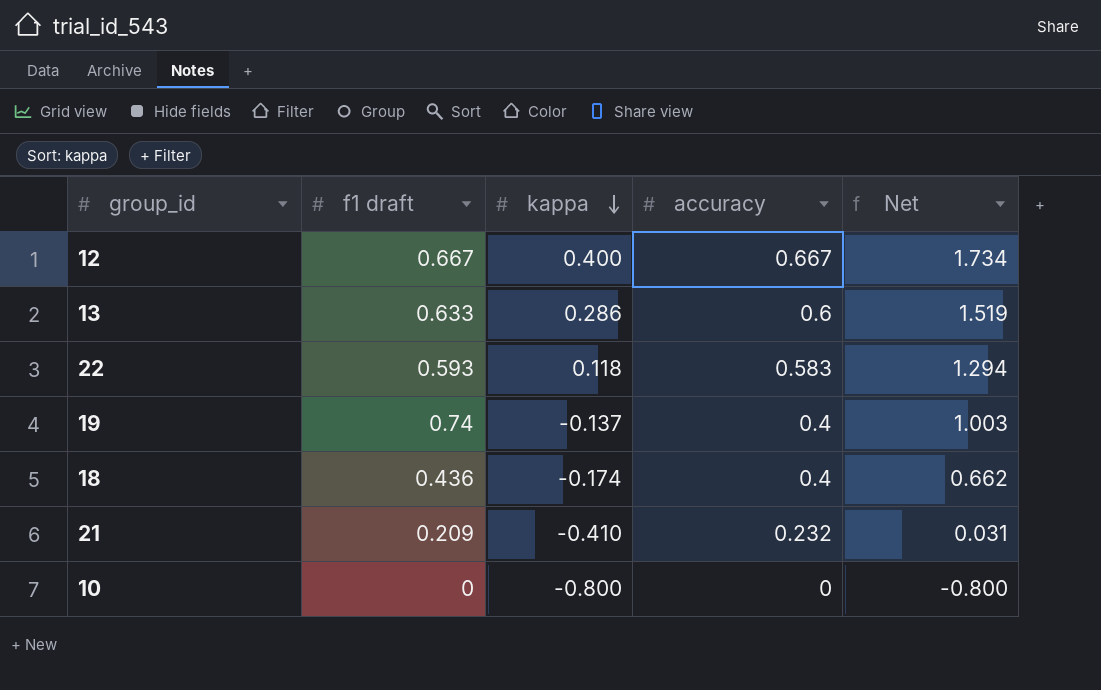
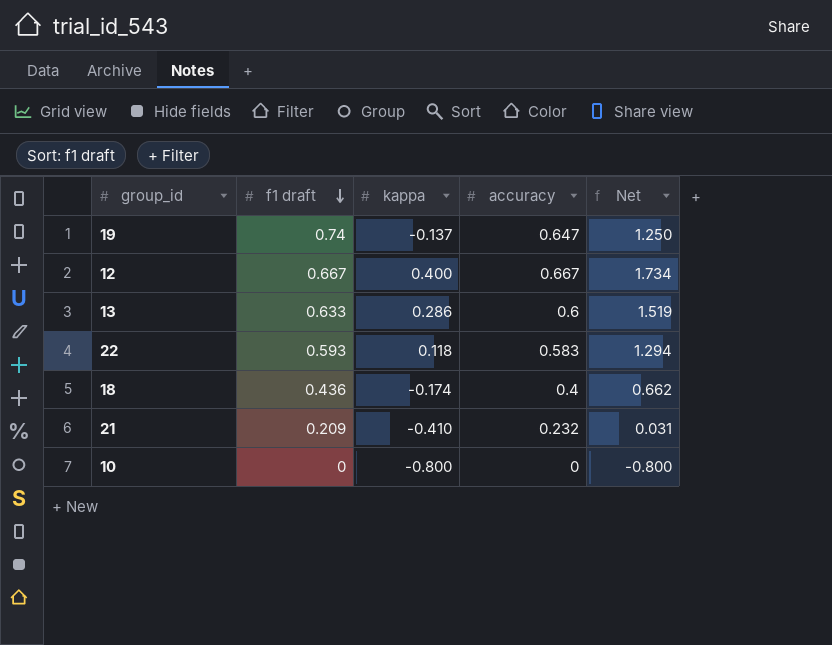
row order: kappa descending -> f1 draft descending
19 | accuracy: 0.4 -> 0.647
19 | Net: 1.003 -> 1.250

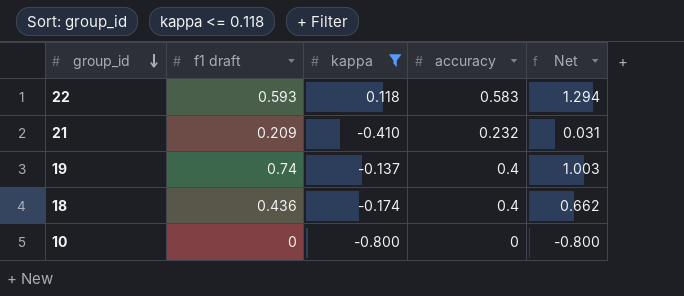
filter: none -> kappa <= 0.118
row order: f1 draft descending -> group_id descending
19 | accuracy: 0.647 -> 0.4
19 | Net: 1.250 -> 1.003

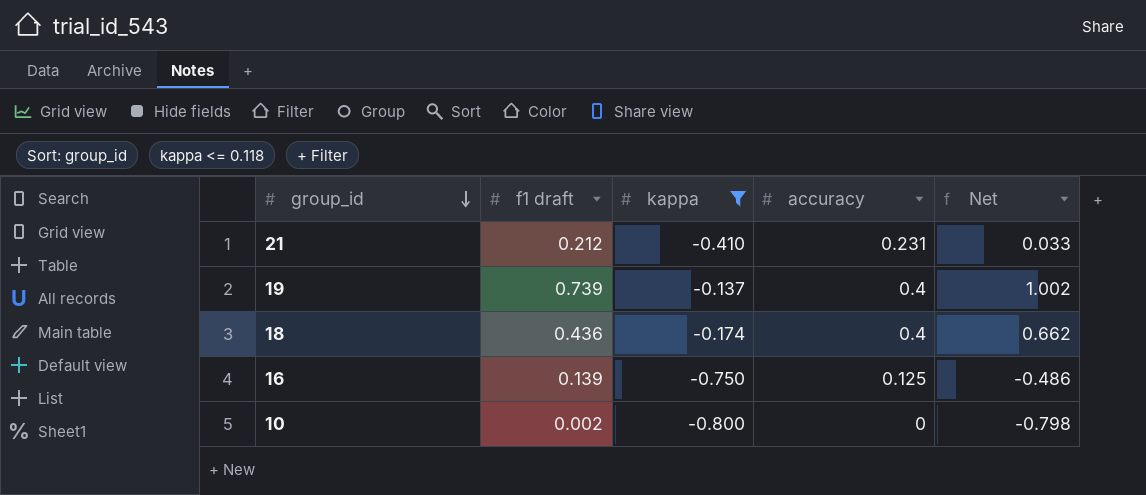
row 22: 0.593 | 0.118 | 0.583 | 1.294 -> none
21 | f1 draft: 0.209 -> 0.212
21 | accuracy: 0.232 -> 0.231
21 | Net: 0.031 -> 0.033
19 | f1 draft: 0.74 -> 0.739
19 | Net: 1.003 -> 1.002
row 16: none -> 0.139 | -0.750 | 0.125 | -0.486
10 | f1 draft: 0 -> 0.002
10 | Net: -0.800 -> -0.798

